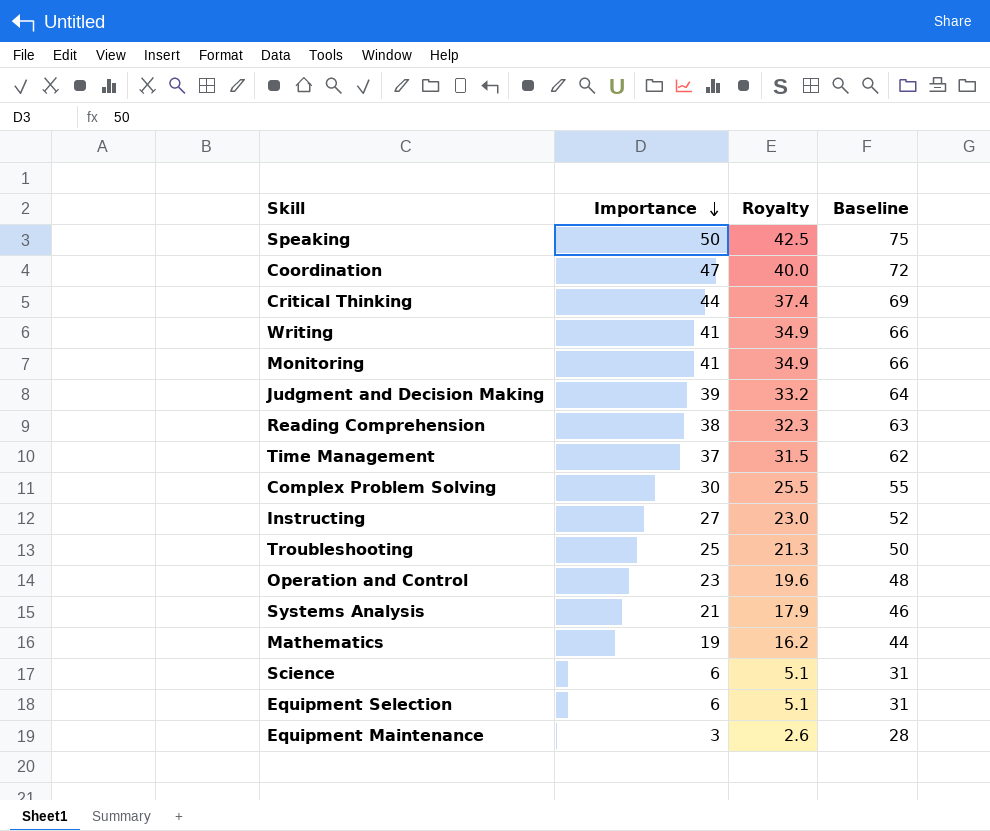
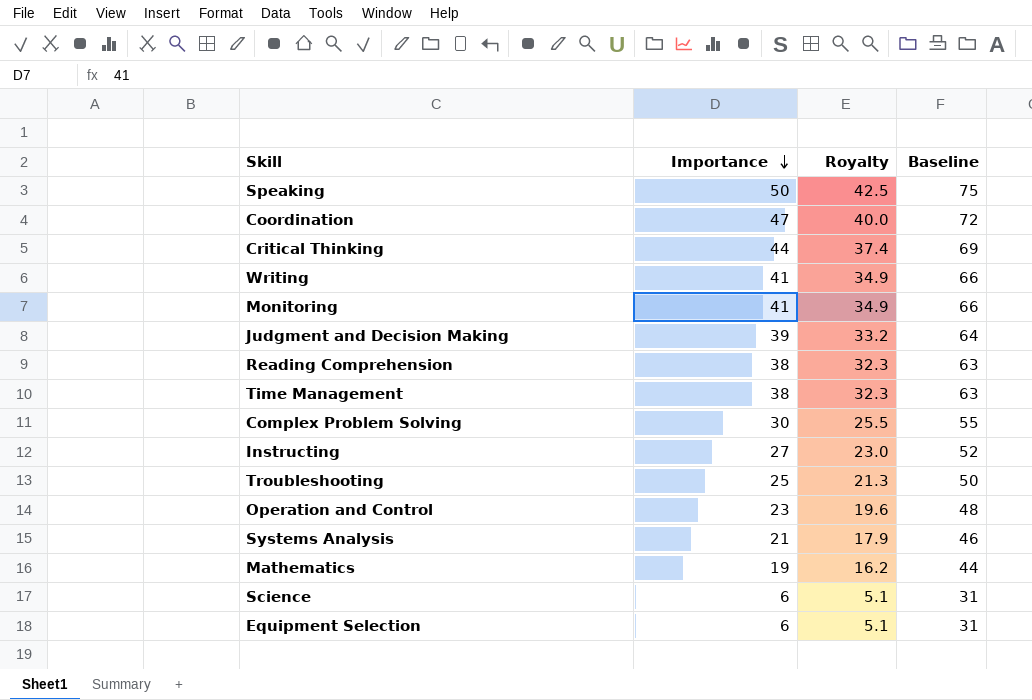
row Equipment Maintenance: 3 | 2.6 | 28 -> none
Time Management | Importance: 37 -> 38
Time Management | Royalty: 31.5 -> 32.3
Time Management | Baseline: 62 -> 63

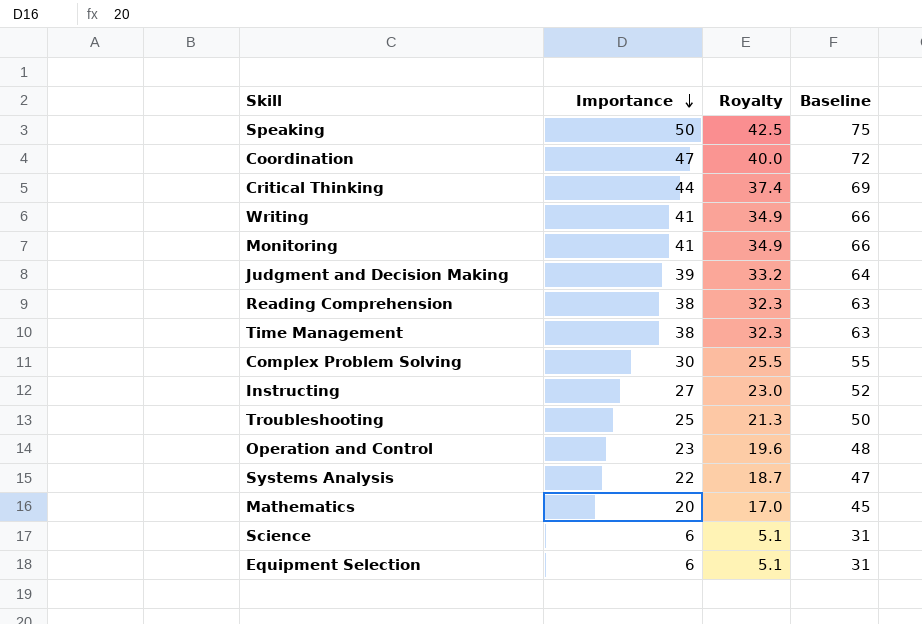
Systems Analysis | Importance: 21 -> 22
Systems Analysis | Royalty: 17.9 -> 18.7
Systems Analysis | Baseline: 46 -> 47
Mathematics | Importance: 19 -> 20
Mathematics | Royalty: 16.2 -> 17.0
Mathematics | Baseline: 44 -> 45

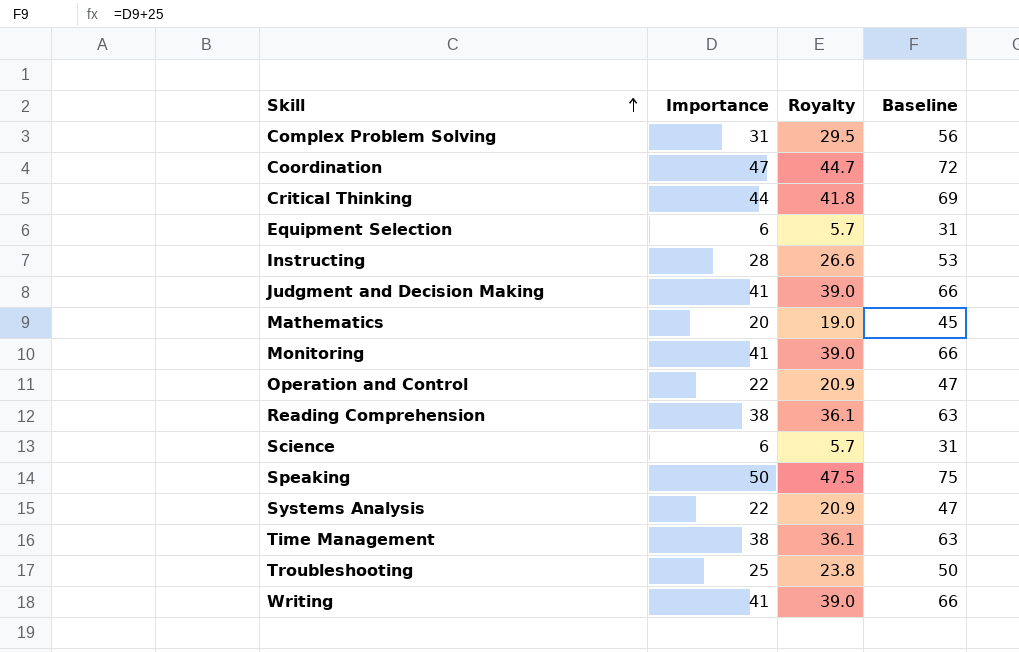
row order: Importance descending -> Skill ascending
column Royalty | formula: [Importance] * 0.85 -> [Importance] * 0.95
Complex Problem Solving | Importance: 30 -> 31
Complex Problem Solving | Baseline: 55 -> 56
Instructing | Importance: 27 -> 28
Instructing | Baseline: 52 -> 53
Judgment and Decision Making | Importance: 39 -> 41
Judgment and Decision Making | Baseline: 64 -> 66
Operation and Control | Importance: 23 -> 22
Operation and Control | Baseline: 48 -> 47

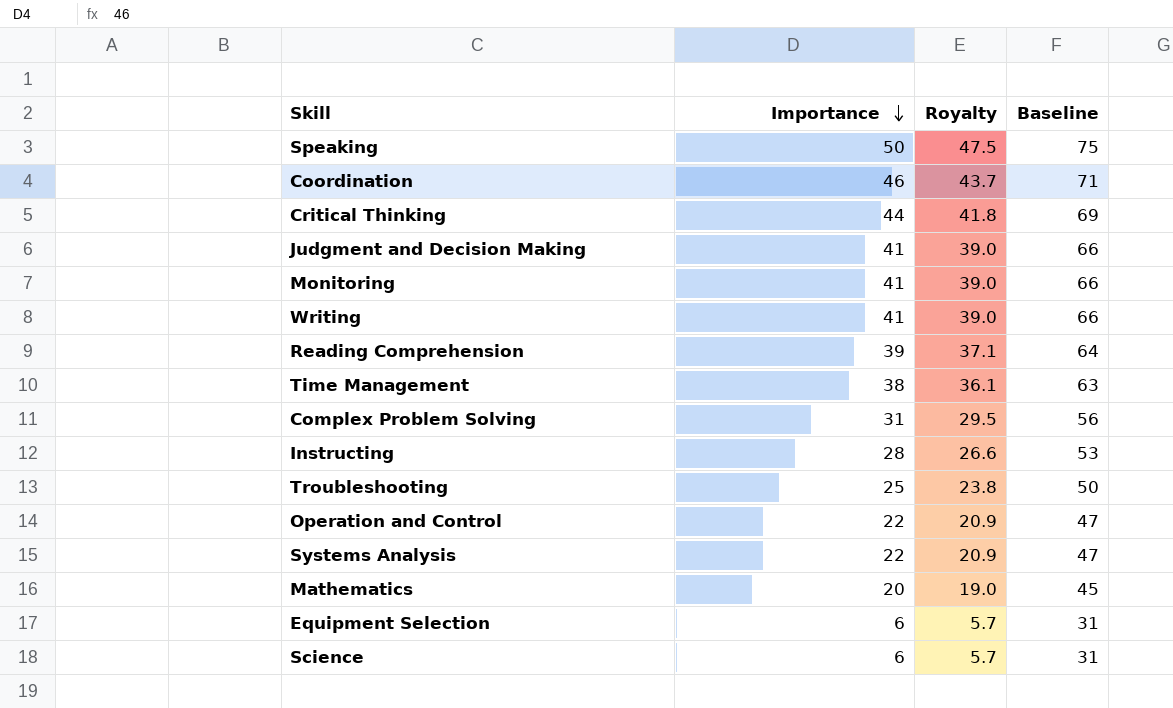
row order: Skill ascending -> Importance descending
Coordination | Importance: 47 -> 46
Coordination | Royalty: 44.7 -> 43.7
Coordination | Baseline: 72 -> 71
Reading Comprehension | Importance: 38 -> 39
Reading Comprehension | Royalty: 36.1 -> 37.1
Reading Comprehension | Baseline: 63 -> 64

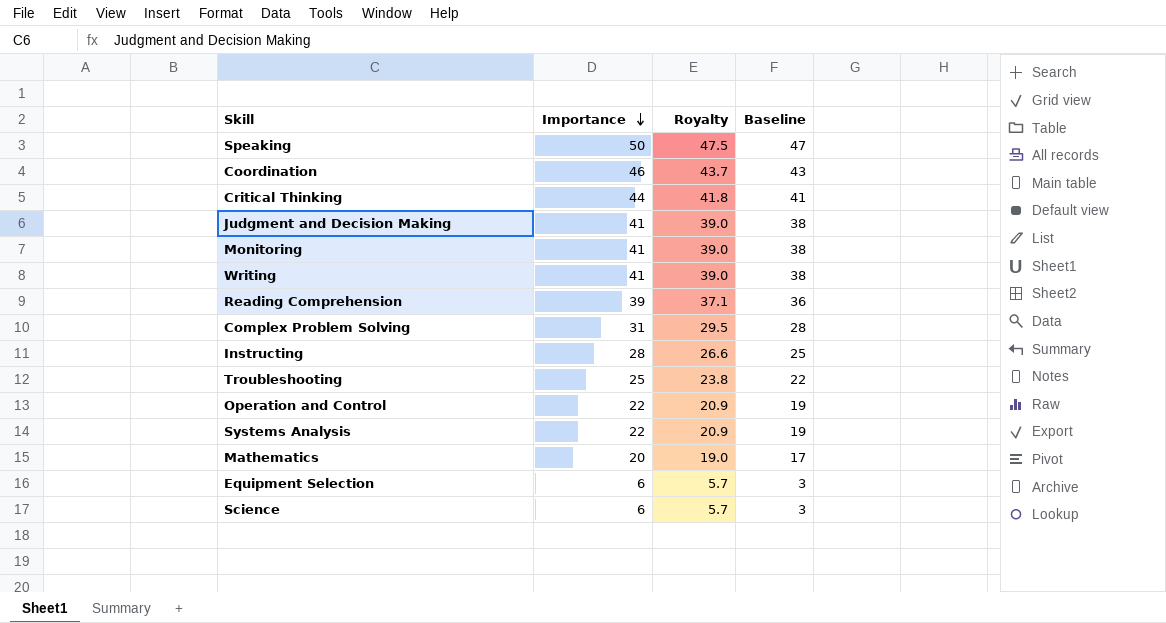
column Baseline | formula: [Importance] + 25 -> [Importance] - 3
row Time Management: 38 | 36.1 | 63 -> none

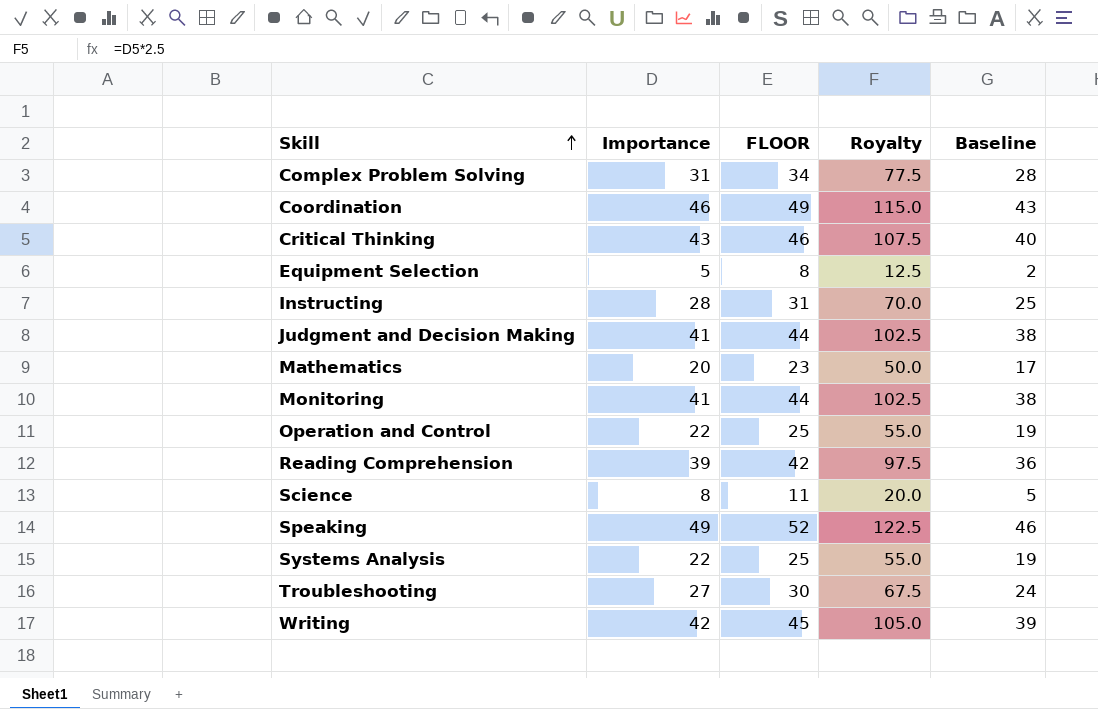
row order: Importance descending -> Skill ascending
column FLOOR | formula: none -> [Importance] + 3
column Royalty | formula: [Importance] * 0.95 -> [Importance] * 2.5
Critical Thinking | Importance: 44 -> 43
Critical Thinking | Baseline: 41 -> 40
Equipment Selection | Importance: 6 -> 5
Equipment Selection | Baseline: 3 -> 2
Science | Importance: 6 -> 8
Science | Baseline: 3 -> 5
Speaking | Importance: 50 -> 49
Speaking | Baseline: 47 -> 46
Troubleshooting | Importance: 25 -> 27
Troubleshooting | Baseline: 22 -> 24
Writing | Importance: 41 -> 42
Writing | Baseline: 38 -> 39

